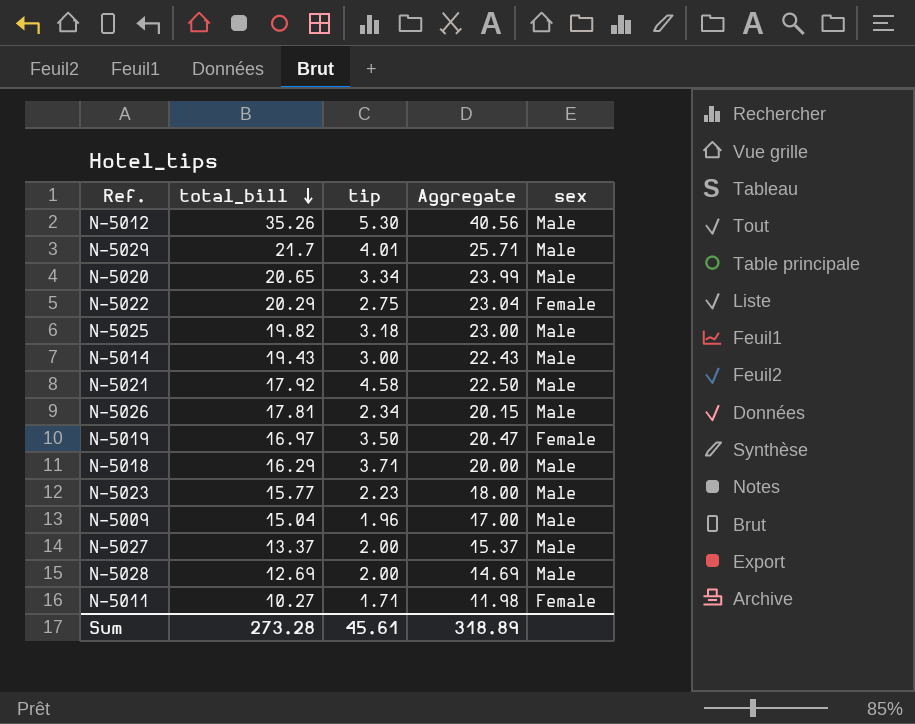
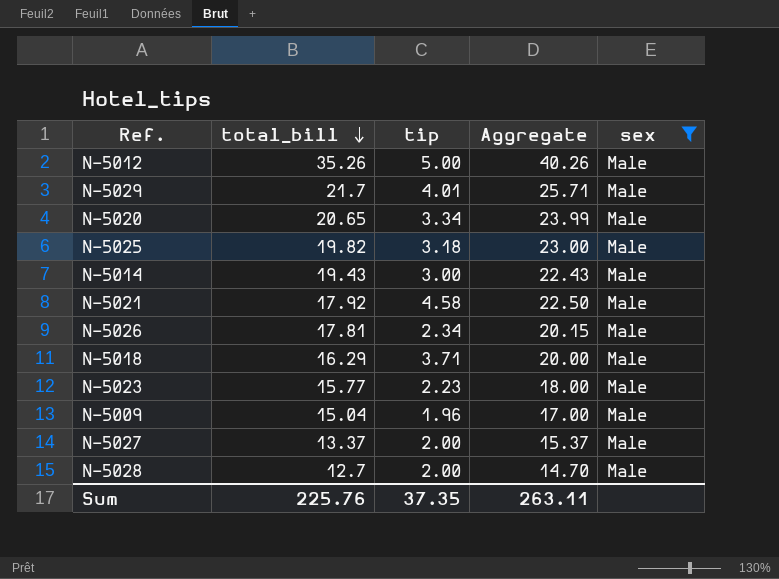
filter: none -> sex = Male
N-5012 | tip: 5.30 -> 5.00
N-5012 | Aggregate: 40.56 -> 40.26
N-5028 | total_bill: 12.69 -> 12.7
N-5028 | Aggregate: 14.69 -> 14.70
Sum | total_bill: 273.28 -> 225.76
Sum | tip: 45.61 -> 37.35
Sum | Aggregate: 318.89 -> 263.11

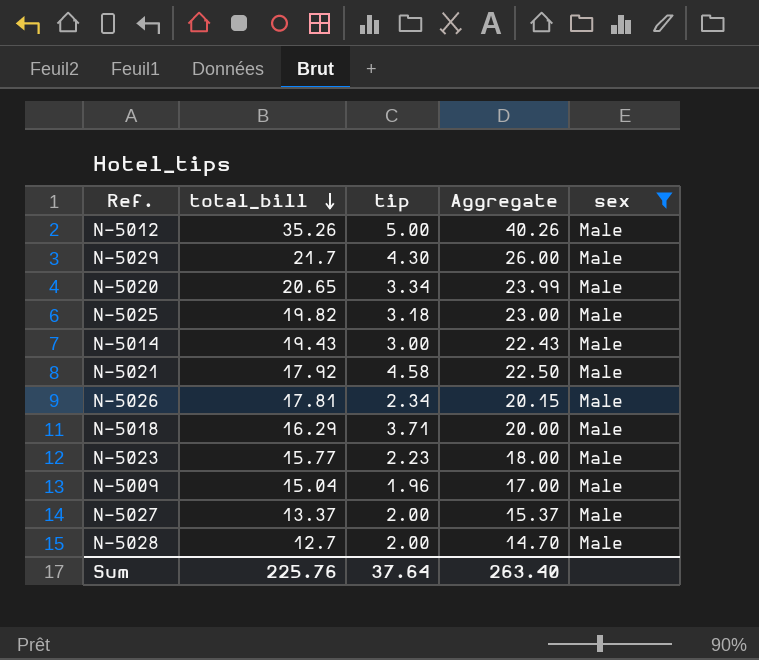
N-5029 | tip: 4.01 -> 4.30
N-5029 | Aggregate: 25.71 -> 26.00
Sum | tip: 37.35 -> 37.64
Sum | Aggregate: 263.11 -> 263.40

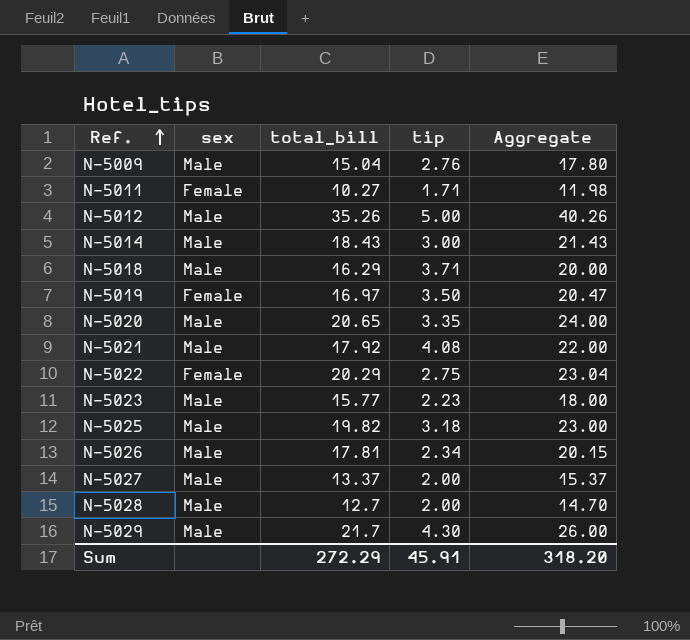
filter: sex = Male -> none
row order: total_bill descending -> Ref. ascending
column sex | position: 5 -> 2
N-5009 | tip: 1.96 -> 2.76
N-5009 | Aggregate: 17.00 -> 17.80
N-5014 | total_bill: 19.43 -> 18.43
N-5014 | Aggregate: 22.43 -> 21.43
N-5020 | tip: 3.34 -> 3.35
N-5020 | Aggregate: 23.99 -> 24.00
N-5021 | tip: 4.58 -> 4.08
N-5021 | Aggregate: 22.50 -> 22.00
Sum | total_bill: 225.76 -> 272.29
Sum | tip: 37.64 -> 45.91
Sum | Aggregate: 263.40 -> 318.20

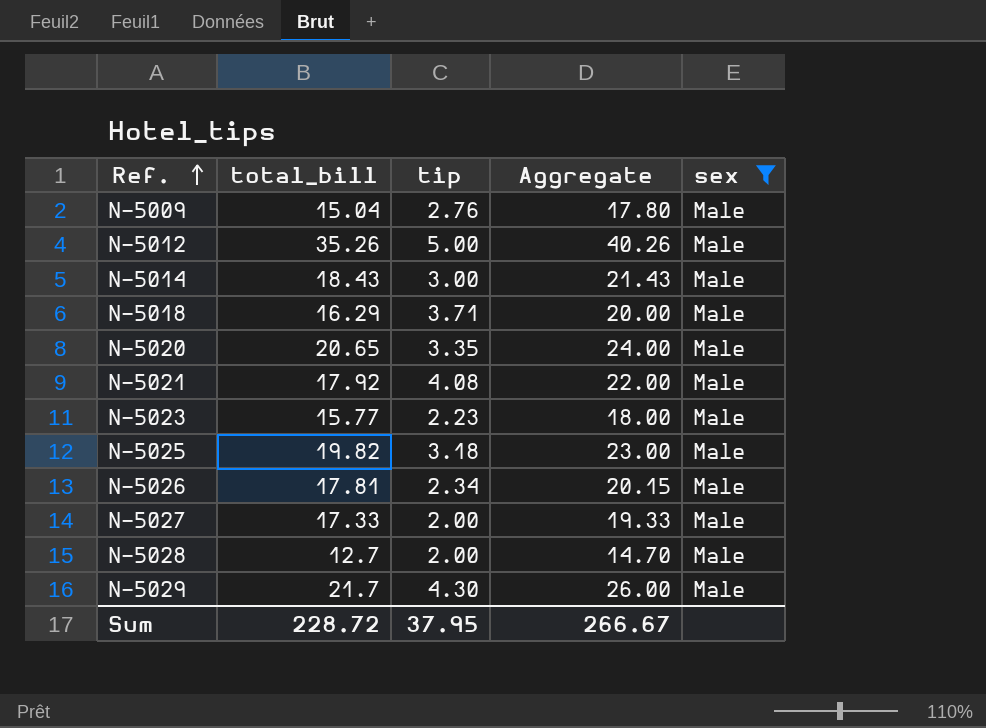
filter: none -> sex = Male
column sex | position: 2 -> 5
N-5027 | total_bill: 13.37 -> 17.33
N-5027 | Aggregate: 15.37 -> 19.33
Sum | total_bill: 272.29 -> 228.72
Sum | tip: 45.91 -> 37.95
Sum | Aggregate: 318.20 -> 266.67

